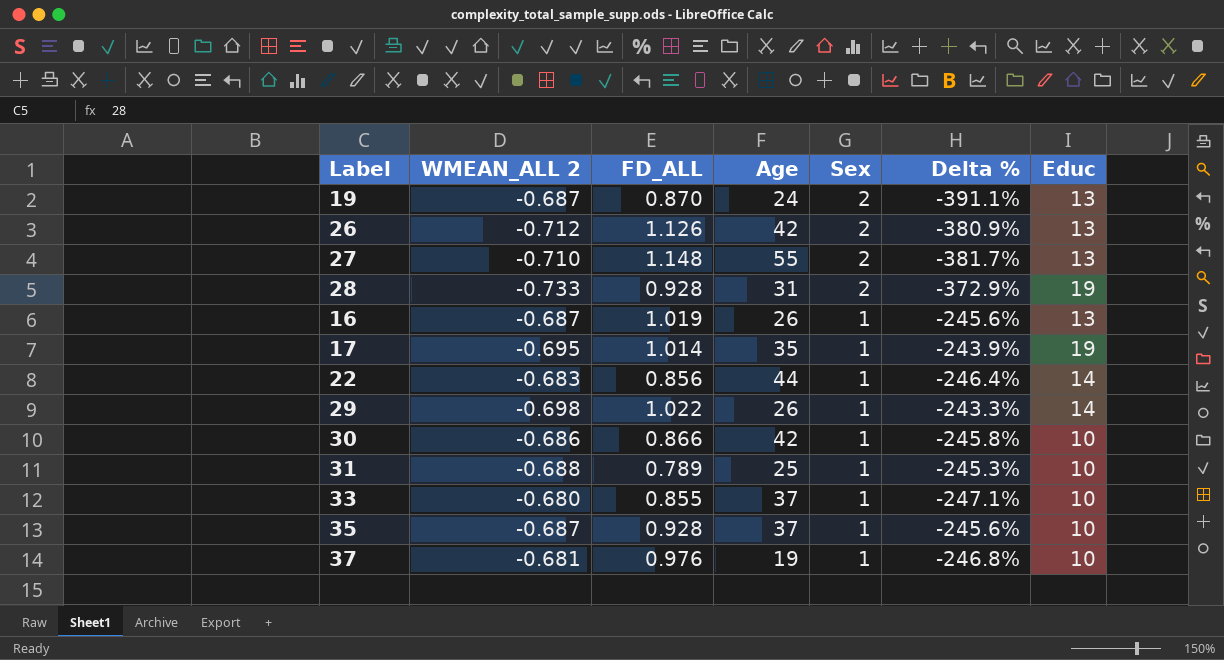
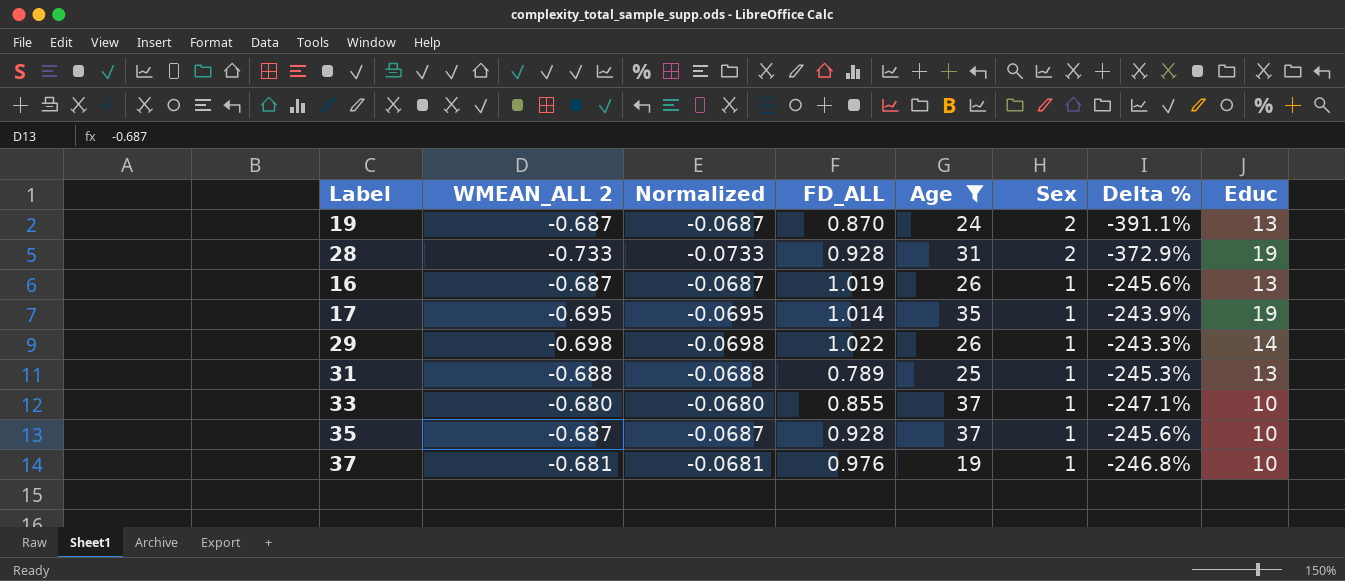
filter: none -> Age <= 37
column Normalized | formula: none -> [WMEAN_ALL 2] * 0.1
31 | Educ: 10 -> 13

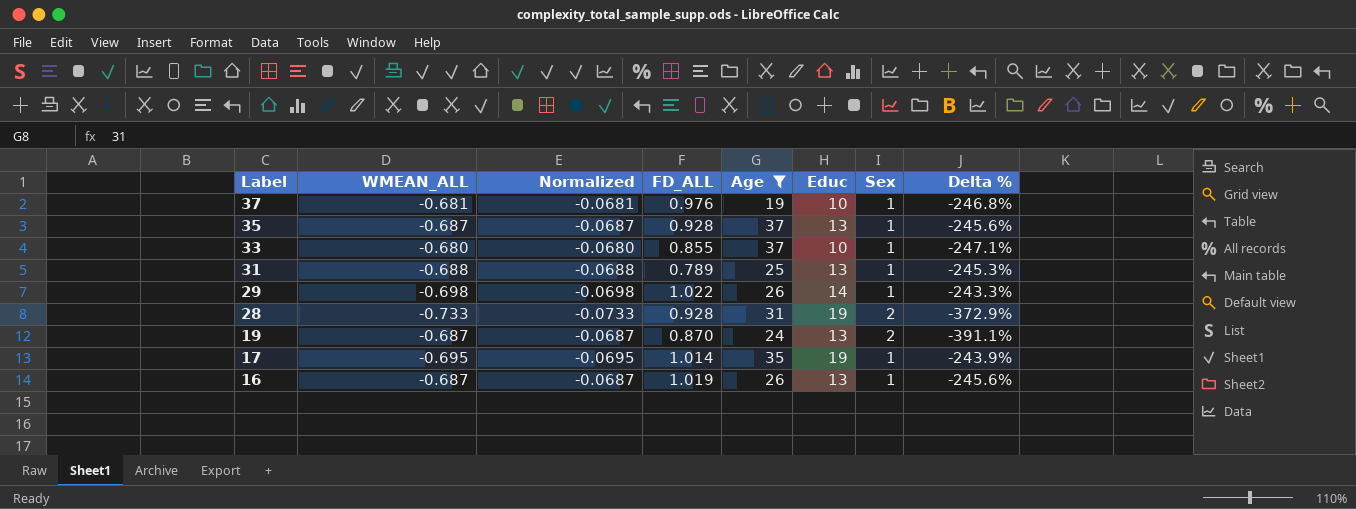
row order: Sex descending -> Label descending
column name: WMEAN_ALL 2 -> WMEAN_ALL
column Educ | position: 8 -> 6
35 | Educ: 10 -> 13

